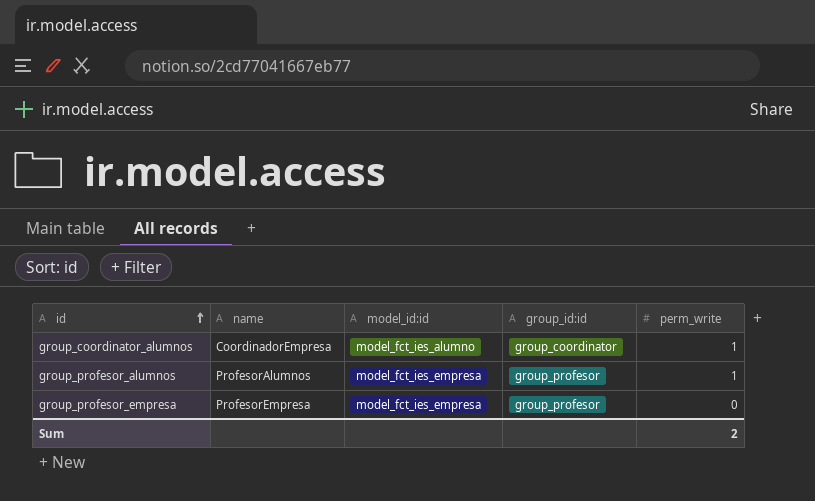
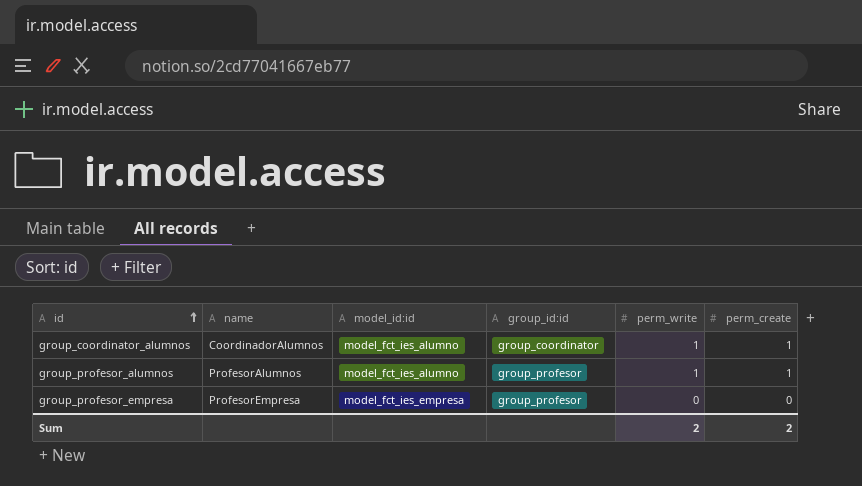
column perm_create | position: none -> 6
group_coordinator_alumnos | name: CoordinadorEmpresa -> CoordinadorAlumnos
group_profesor_alumnos | model_id:id: model_fct_ies_empresa -> model_fct_ies_alumno

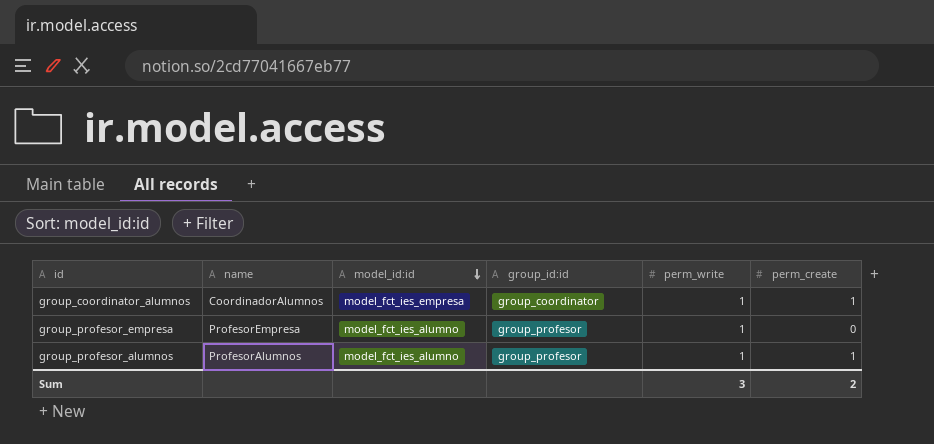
row order: id ascending -> model_id:id descending
group_coordinator_alumnos | model_id:id: model_fct_ies_alumno -> model_fct_ies_empresa
group_profesor_empresa | model_id:id: model_fct_ies_empresa -> model_fct_ies_alumno
group_profesor_empresa | perm_write: 0 -> 1
Sum | perm_write: 2 -> 3

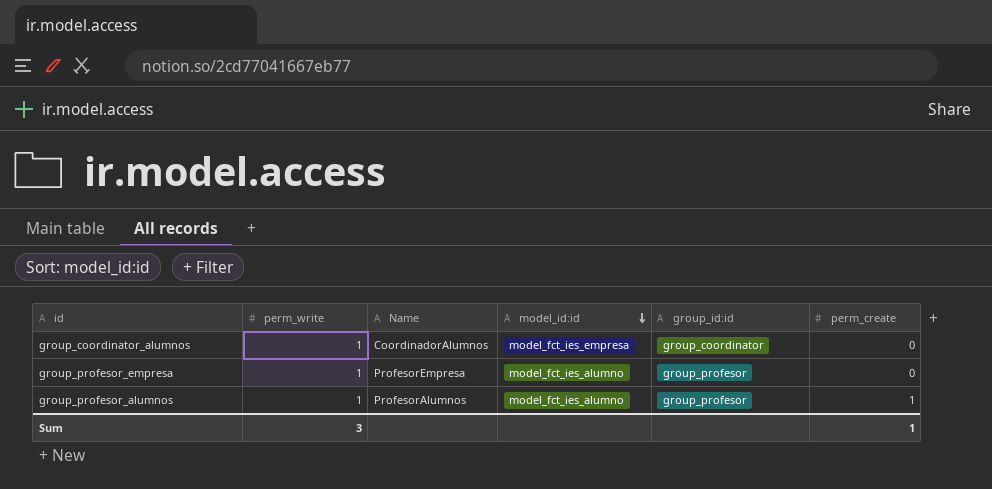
column perm_write | position: 5 -> 2
column name: name -> Name
group_coordinator_alumnos | perm_create: 1 -> 0
Sum | perm_create: 2 -> 1

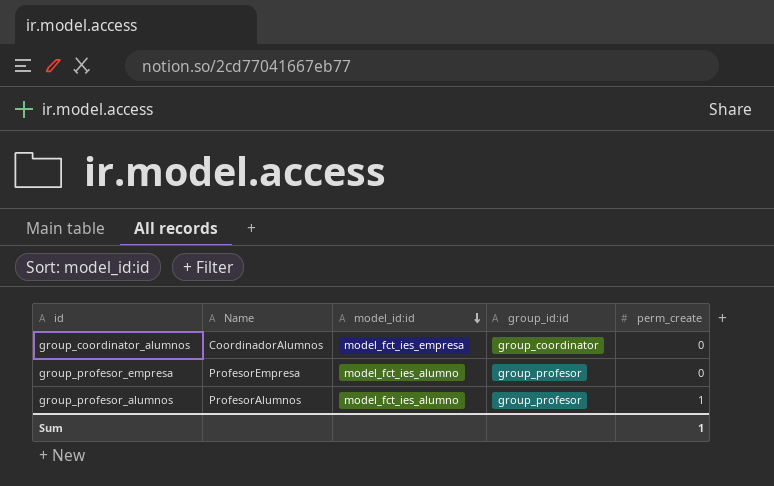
column perm_write | position: 2 -> none

